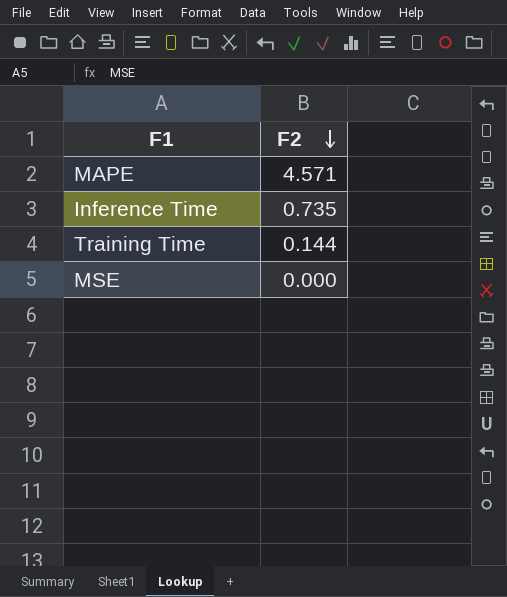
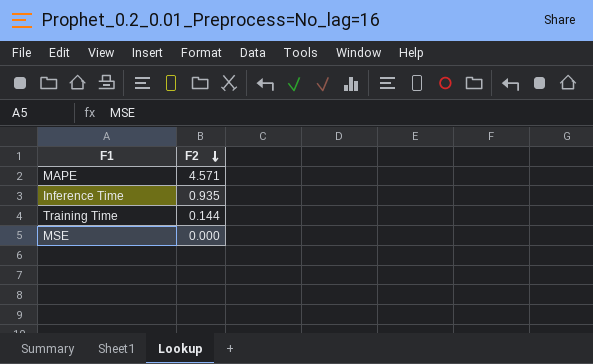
Inference Time | F2: 0.735 -> 0.935

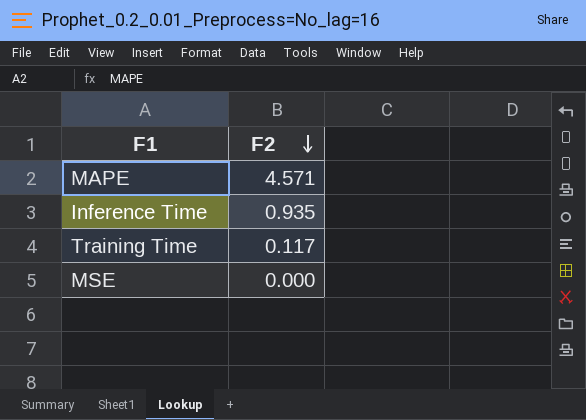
Training Time | F2: 0.144 -> 0.117

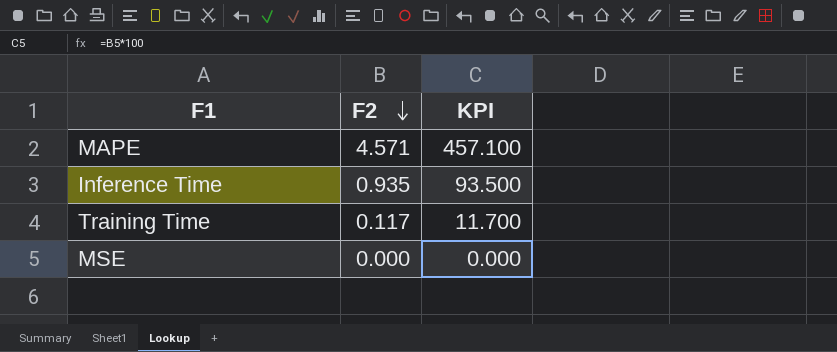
column KPI | formula: none -> [F2] * 100

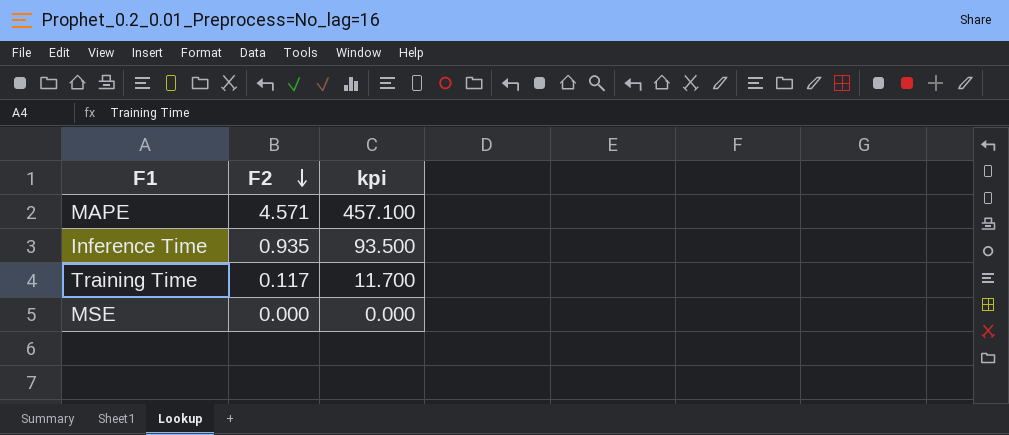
column name: KPI -> kpi

